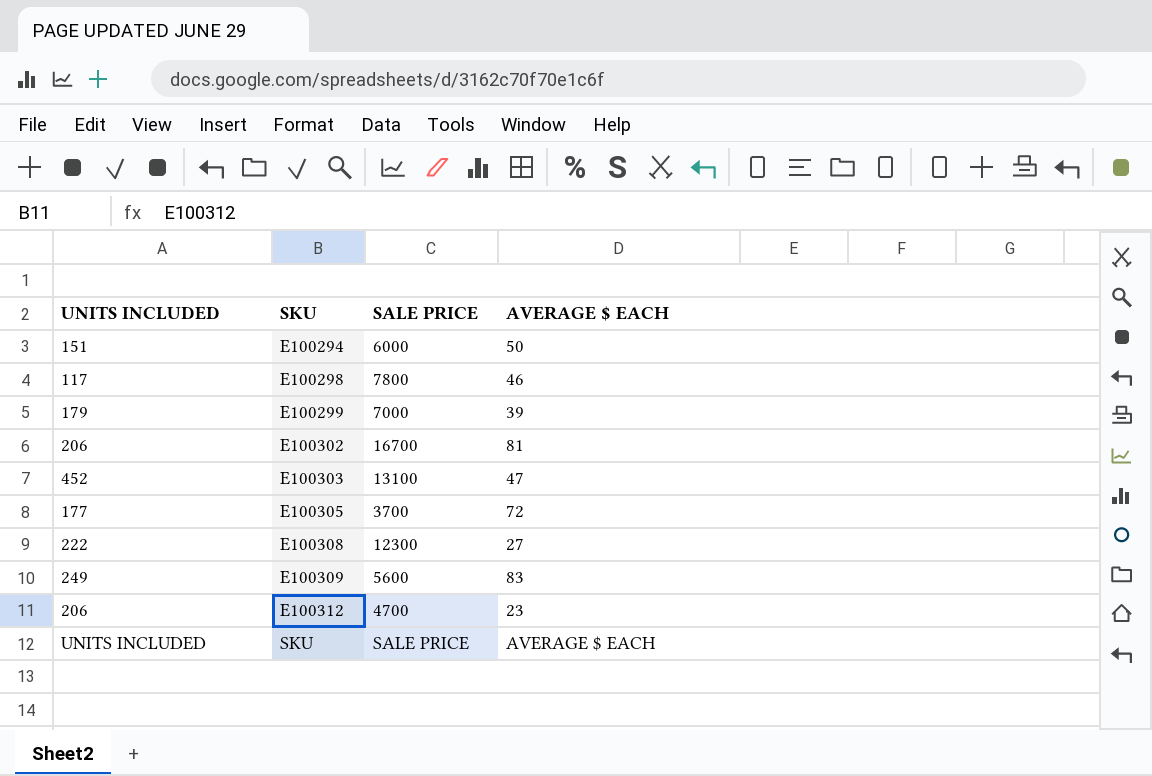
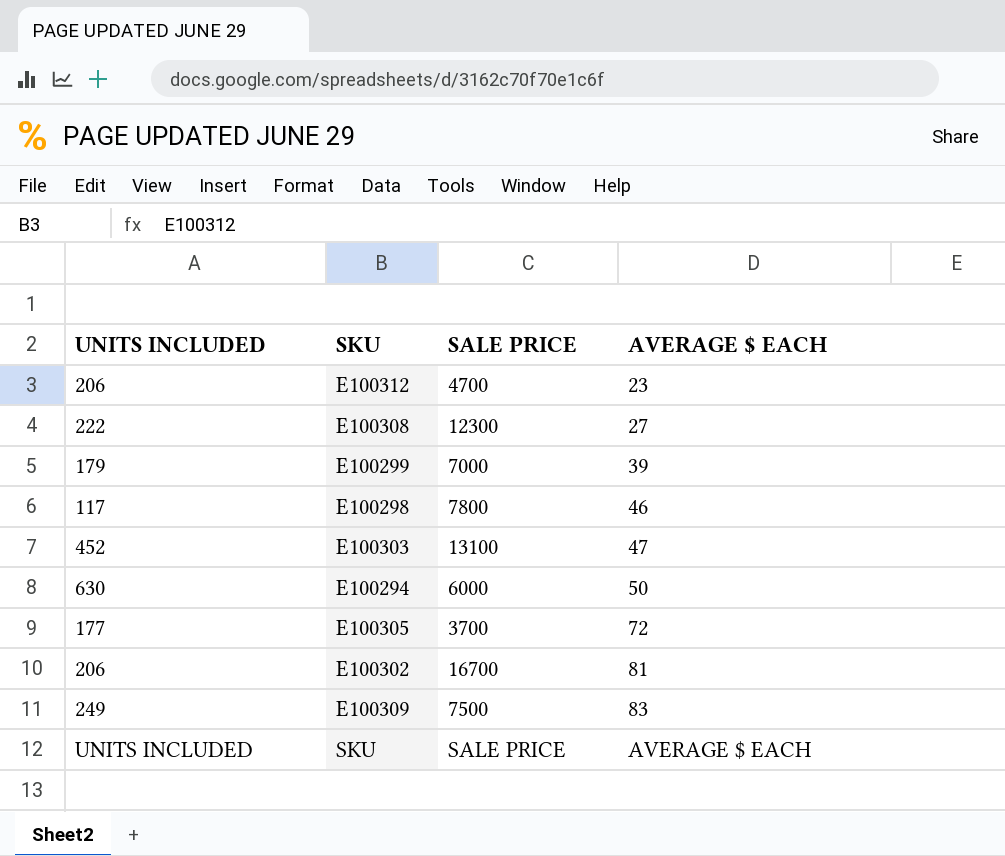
row order: SKU ascending -> AVERAGE $ EACH ascending
E100294 | UNITS INCLUDED: 151 -> 630
E100309 | SALE PRICE: 5600 -> 7500

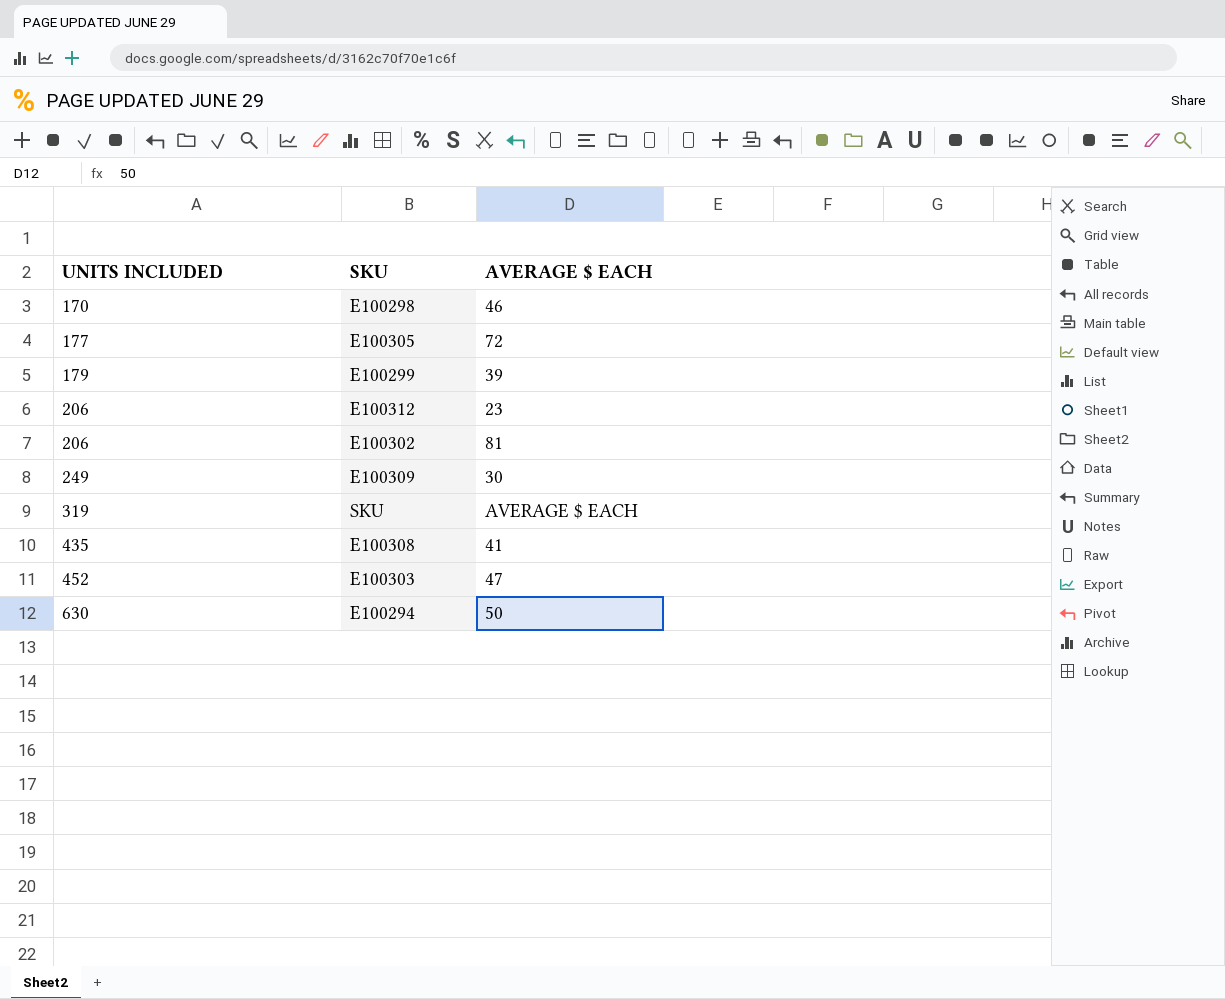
row order: AVERAGE $ EACH ascending -> UNITS INCLUDED ascending
column SALE PRICE | position: 3 -> none
E100298 | UNITS INCLUDED: 117 -> 170
E100309 | AVERAGE $ EACH: 83 -> 30
SKU | UNITS INCLUDED: UNITS INCLUDED -> 319
E100308 | UNITS INCLUDED: 222 -> 435
E100308 | AVERAGE $ EACH: 27 -> 41

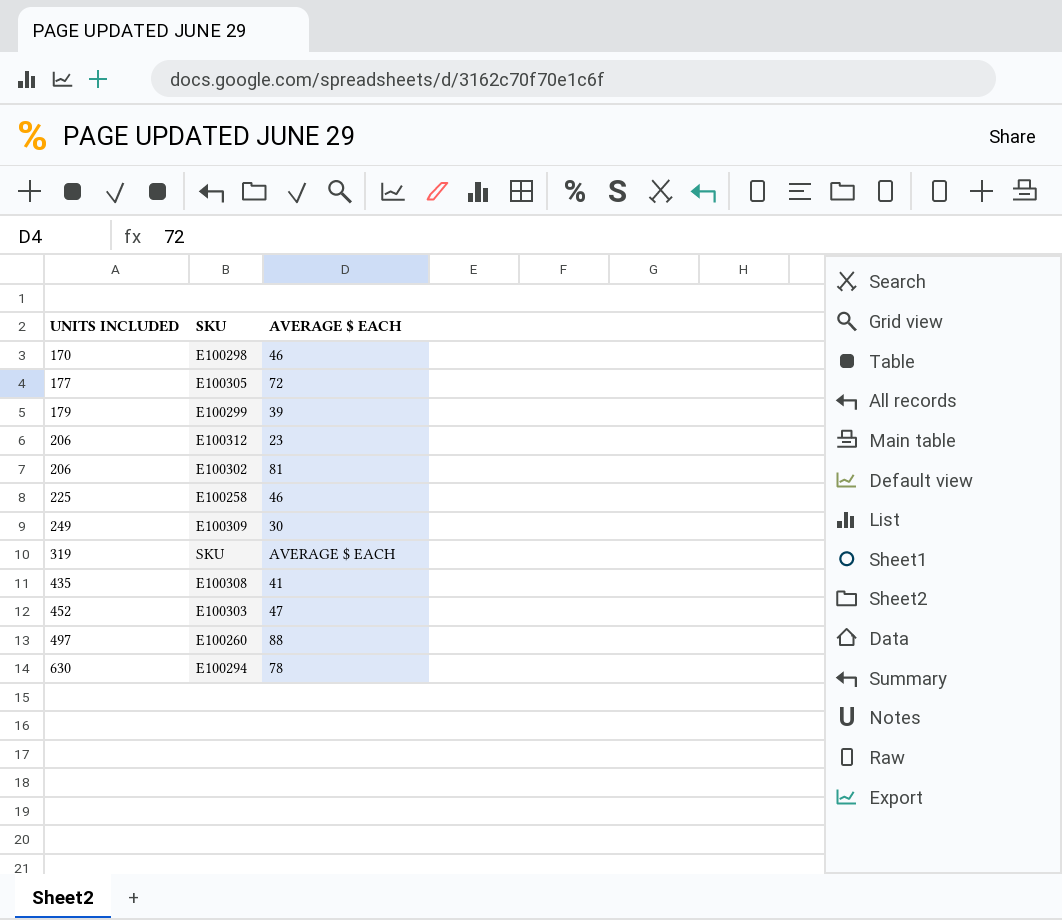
row E100258: none -> 225 | 46
row E100260: none -> 497 | 88
E100294 | AVERAGE $ EACH: 50 -> 78

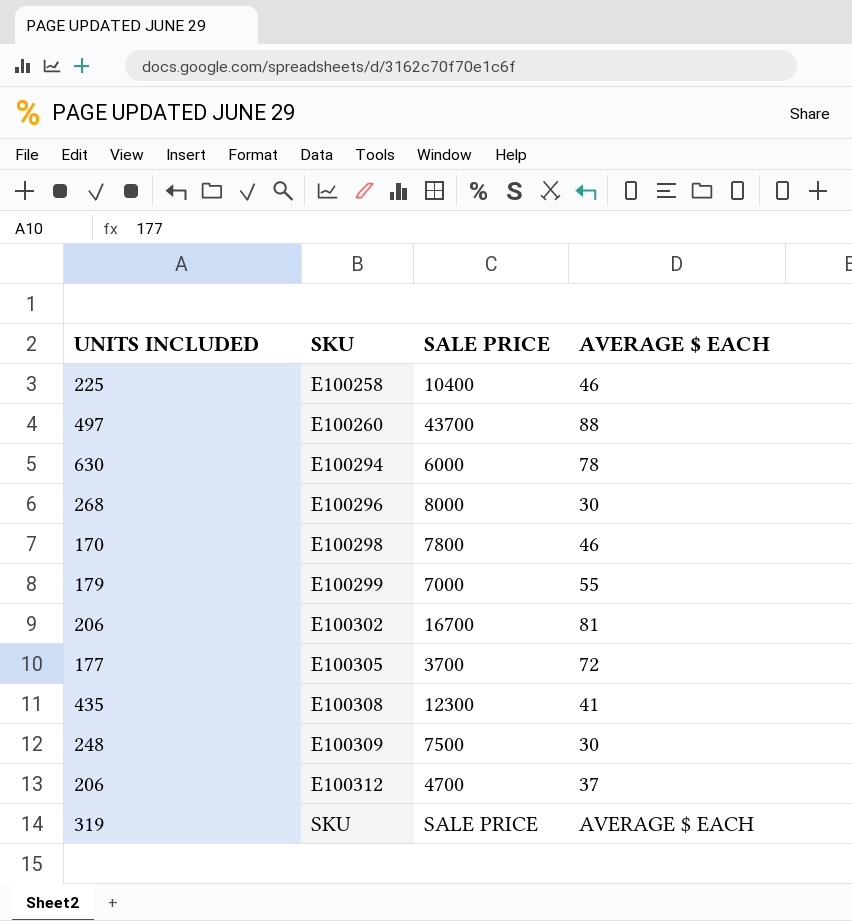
row order: UNITS INCLUDED ascending -> SKU ascending
column SALE PRICE | position: none -> 3
row E100303: 452 | 47 -> none
row E100296: none -> 268 | 8000 | 30
E100299 | AVERAGE $ EACH: 39 -> 55
E100309 | UNITS INCLUDED: 249 -> 248
E100312 | AVERAGE $ EACH: 23 -> 37

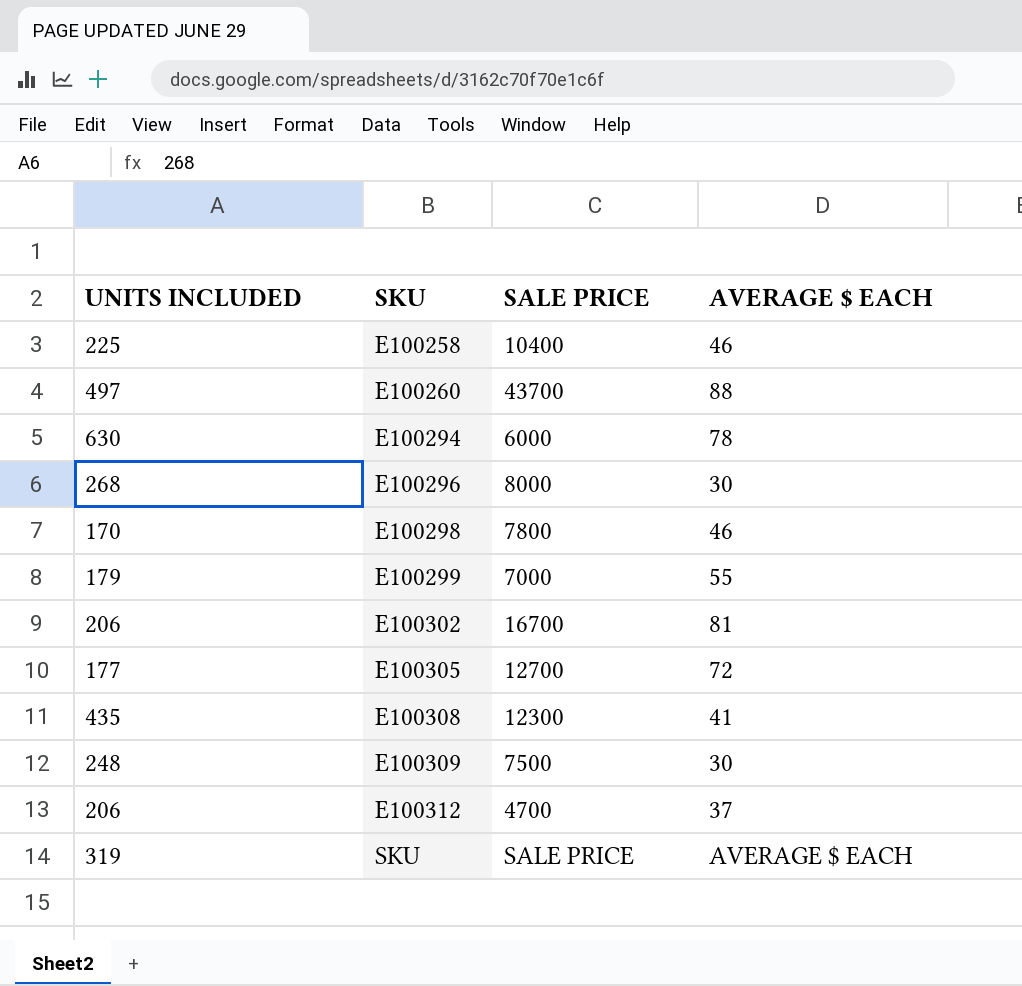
E100305 | SALE PRICE: 3700 -> 12700

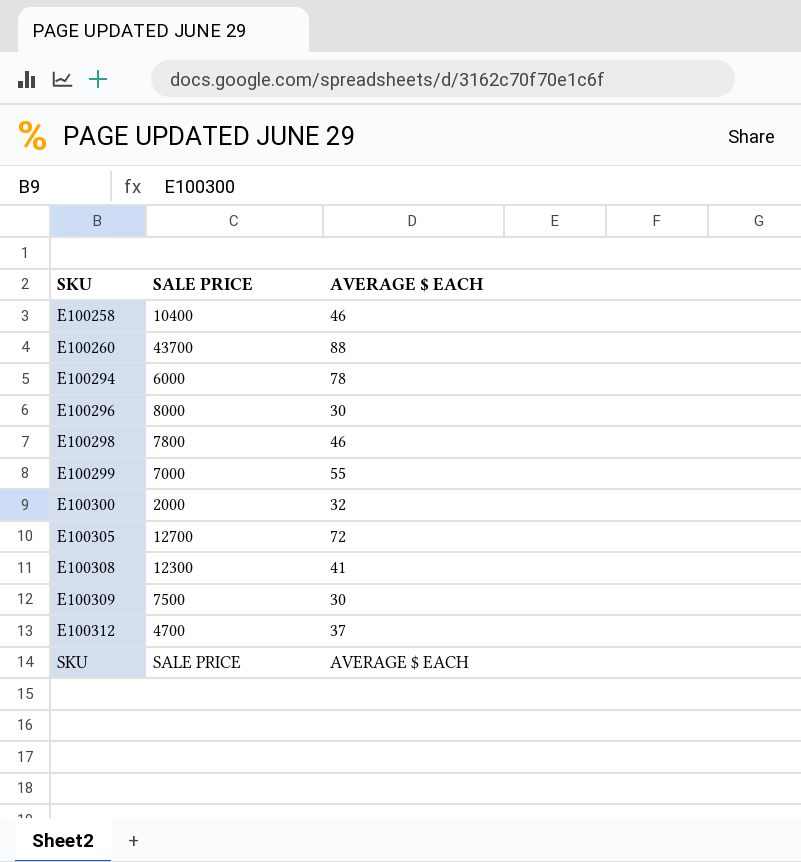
column UNITS INCLUDED | position: 1 -> none
row E100302: 206 | 16700 | 81 -> none
row E100300: none -> 2000 | 32

